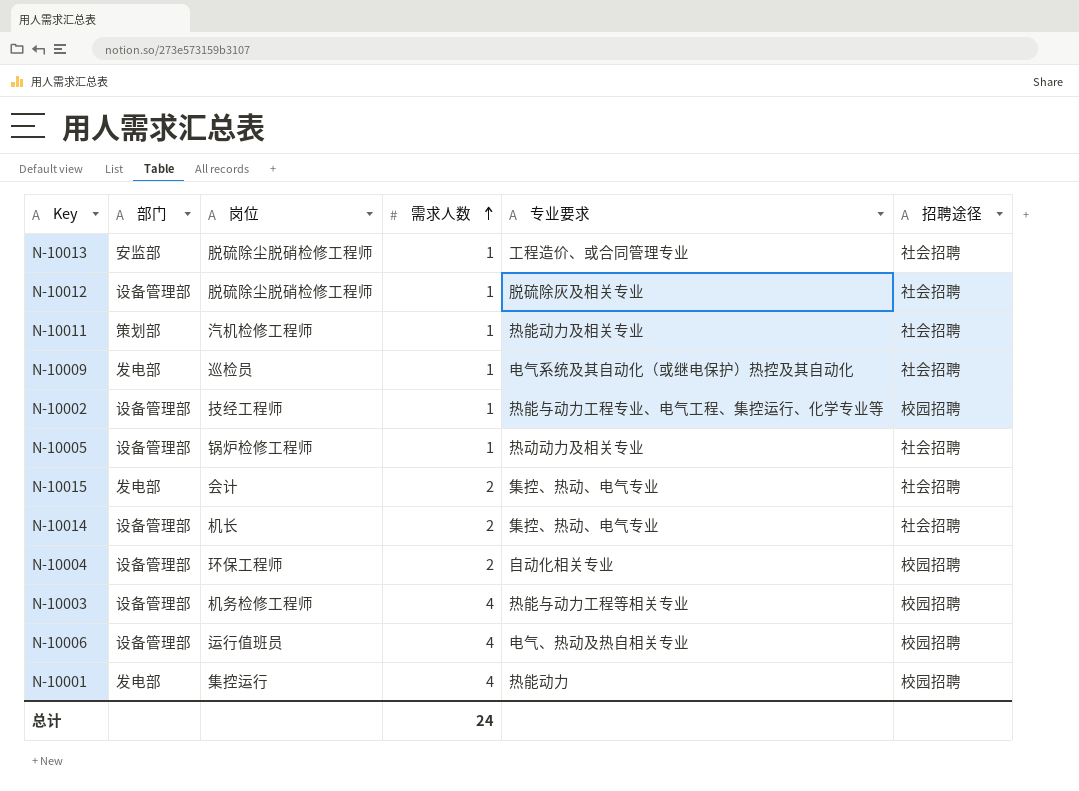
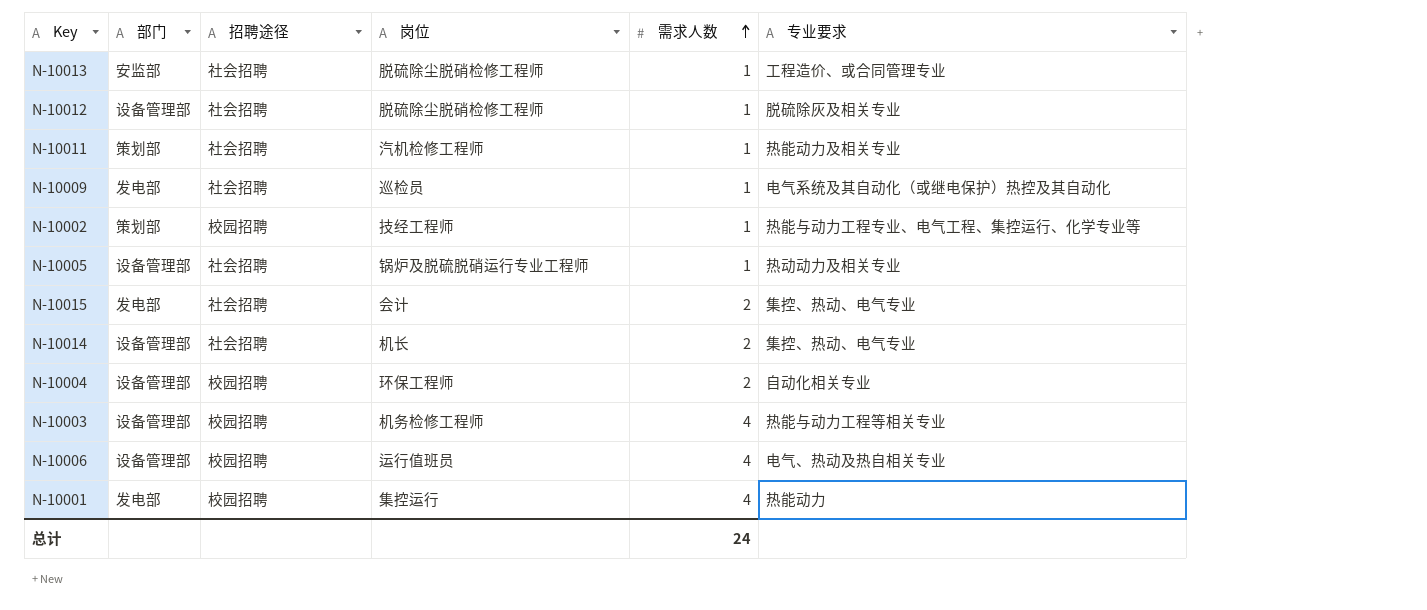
column 招聘途径 | position: 6 -> 3
N-10002 | 部门: 设备管理部 -> 策划部
N-10005 | 岗位: 锅炉检修工程师 -> 锅炉及脱硫脱硝运行专业工程师

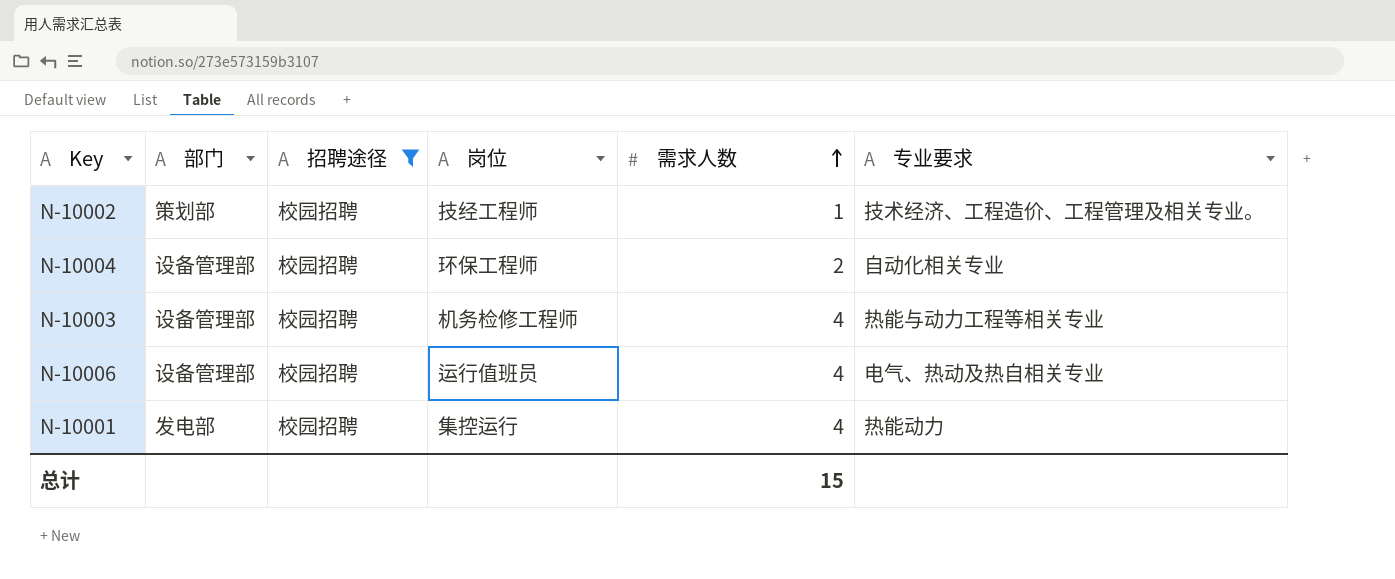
filter: none -> 招聘途径 = 校园招聘
N-10002 | 专业要求: 热能与动力工程专业、电气工程、集控运行、化学专业等 -> 技术经济、工程造价、工程管理及相关专业。
总计 | 需求人数: 24 -> 15

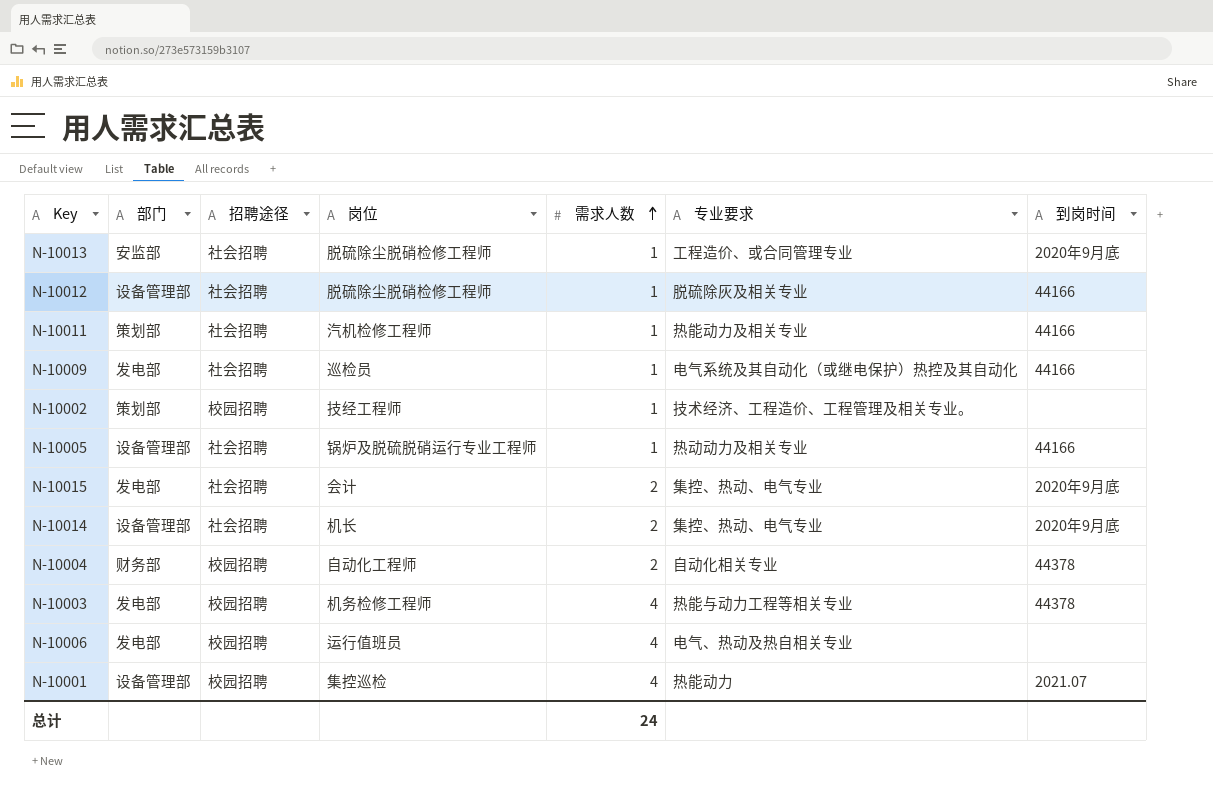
filter: 招聘途径 = 校园招聘 -> none
column 到岗时间 | position: none -> 7
N-10004 | 部门: 设备管理部 -> 财务部
N-10004 | 岗位: 环保工程师 -> 自动化工程师
N-10003 | 部门: 设备管理部 -> 发电部
N-10006 | 部门: 设备管理部 -> 发电部
N-10001 | 部门: 发电部 -> 设备管理部
N-10001 | 岗位: 集控运行 -> 集控巡检
总计 | 需求人数: 15 -> 24

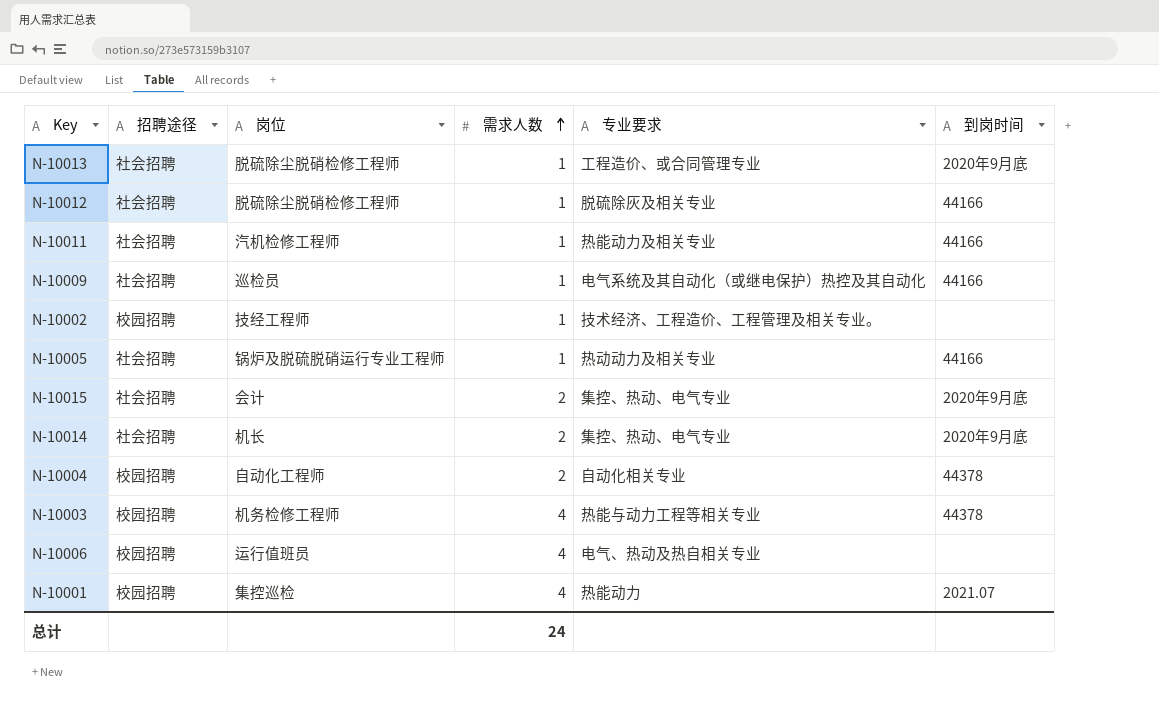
column 部门 | position: 2 -> none

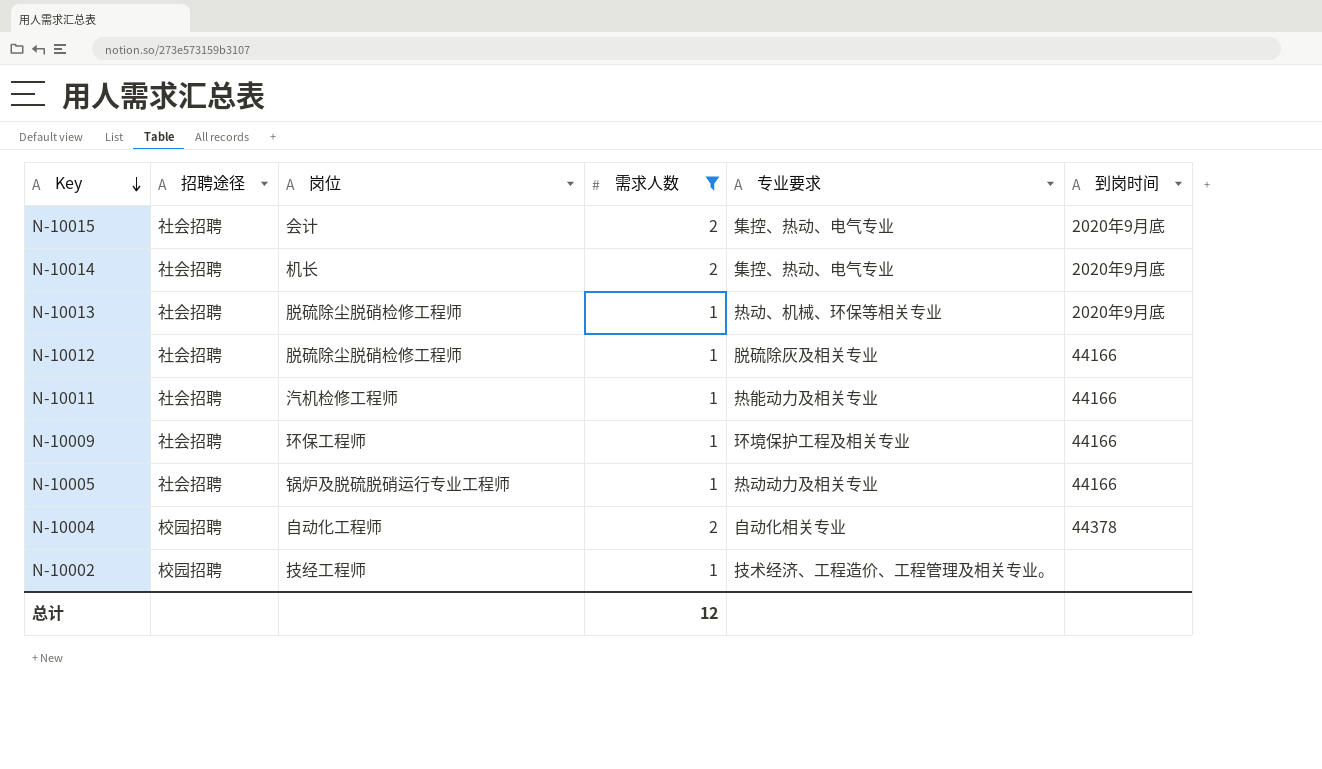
filter: none -> 需求人数 != 4
row order: 需求人数 ascending -> Key descending
N-10013 | 专业要求: 工程造价、或合同管理专业 -> 热动、机械、环保等相关专业
N-10009 | 岗位: 巡检员 -> 环保工程师
N-10009 | 专业要求: 电气系统及其自动化（或继电保护）热控及其自动化 -> 环境保护工程及相关专业
总计 | 需求人数: 24 -> 12

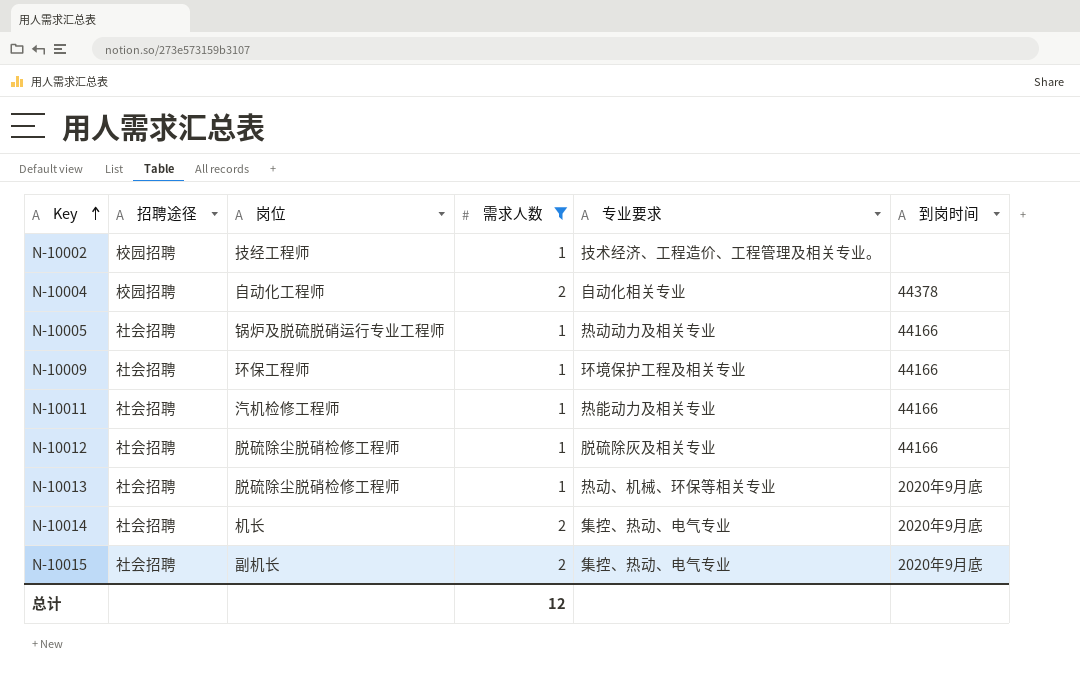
row order: Key descending -> Key ascending
N-10015 | 岗位: 会计 -> 副机长

